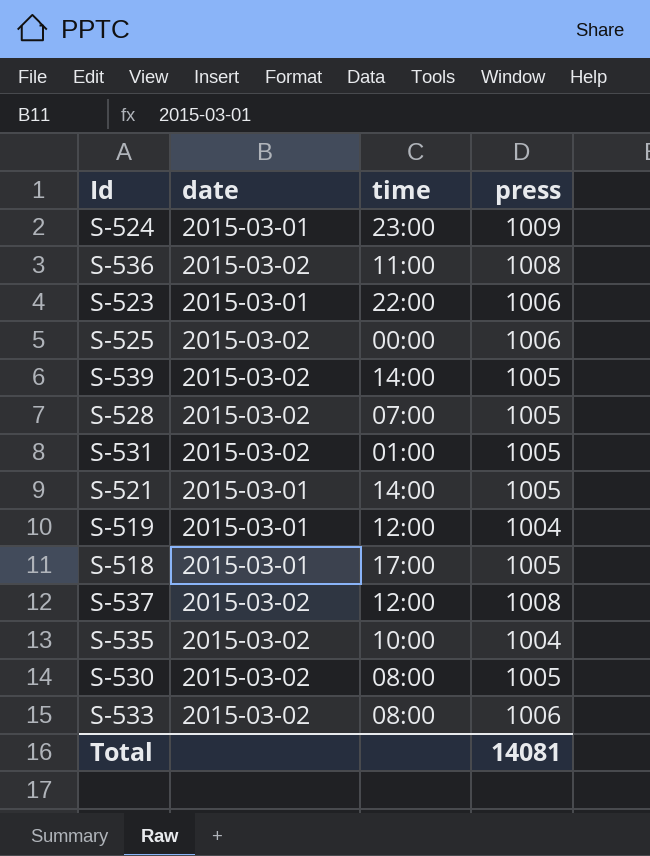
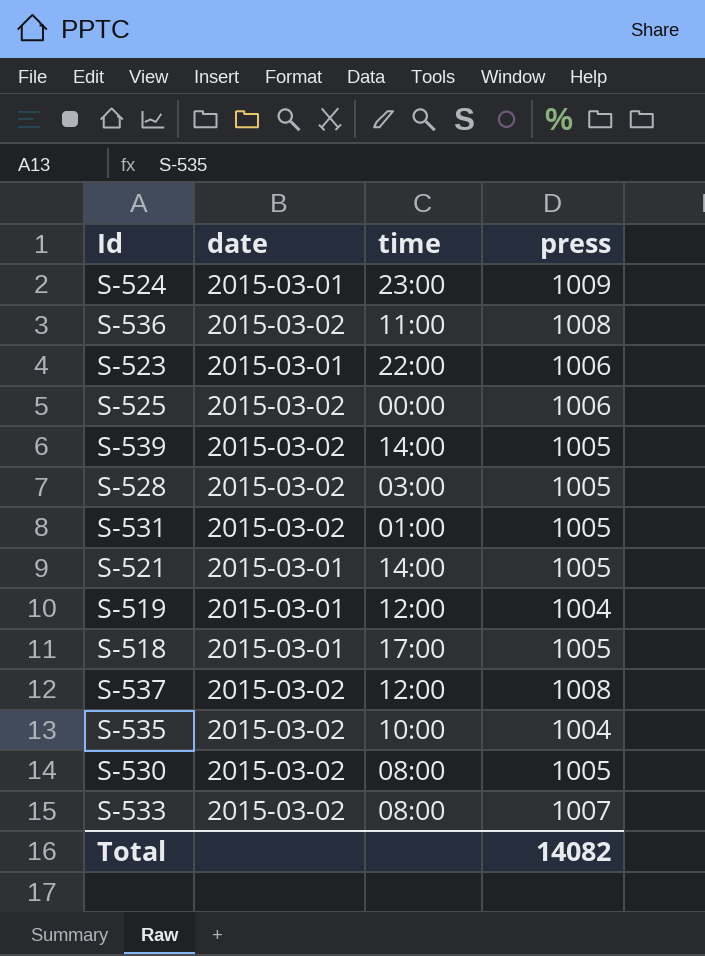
S-528 | time: 07:00 -> 03:00
S-533 | press: 1006 -> 1007
Total | press: 14081 -> 14082

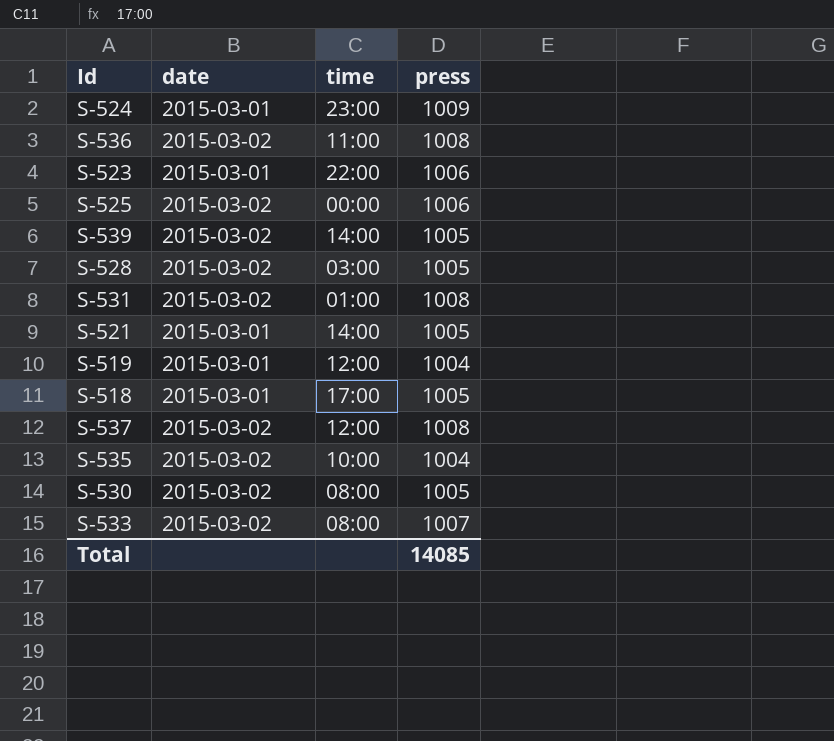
S-531 | press: 1005 -> 1008
Total | press: 14082 -> 14085

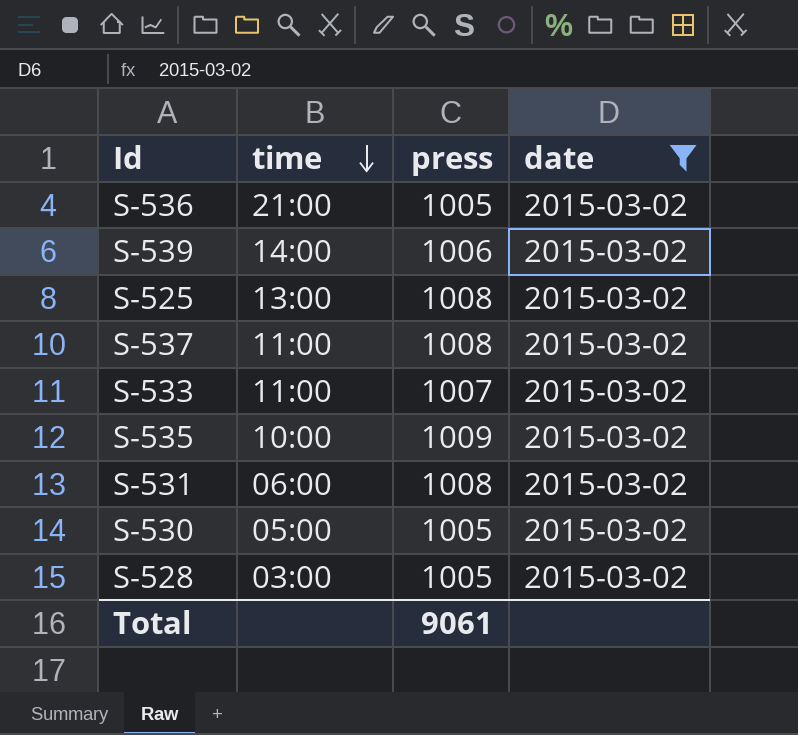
filter: none -> date = 2015-03-02
row order: none -> time descending
column date | position: 2 -> 4
S-536 | time: 11:00 -> 21:00
S-536 | press: 1008 -> 1005
S-539 | press: 1005 -> 1006
S-525 | time: 00:00 -> 13:00
S-525 | press: 1006 -> 1008
S-537 | time: 12:00 -> 11:00
S-533 | time: 08:00 -> 11:00
S-535 | press: 1004 -> 1009
S-531 | time: 01:00 -> 06:00
S-530 | time: 08:00 -> 05:00
Total | press: 14085 -> 9061

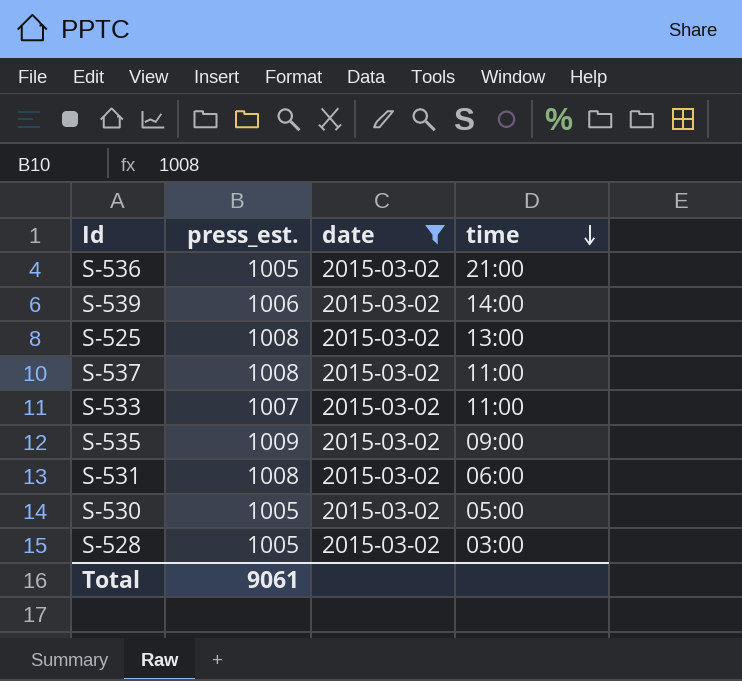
column name: press -> press_est.
column time | position: 2 -> 4
S-535 | time: 10:00 -> 09:00

